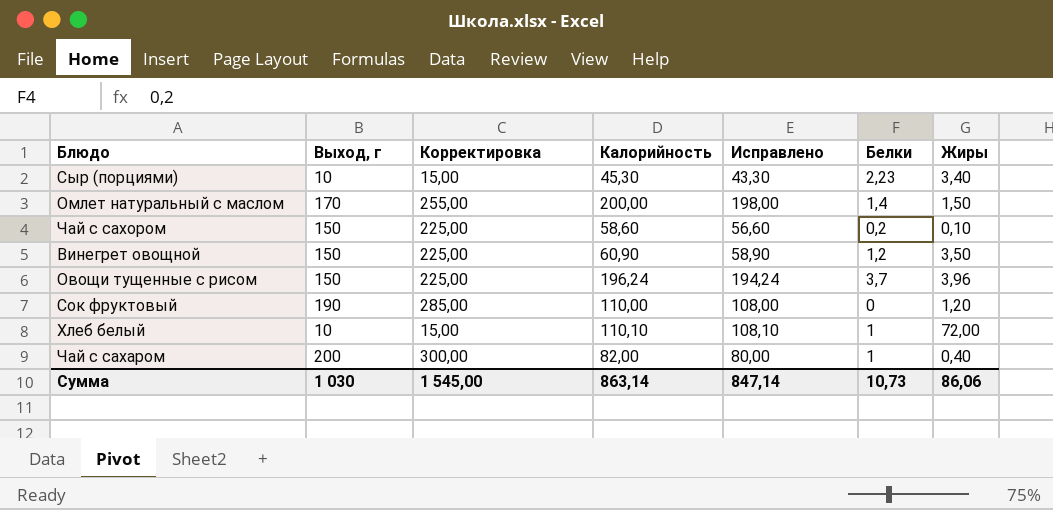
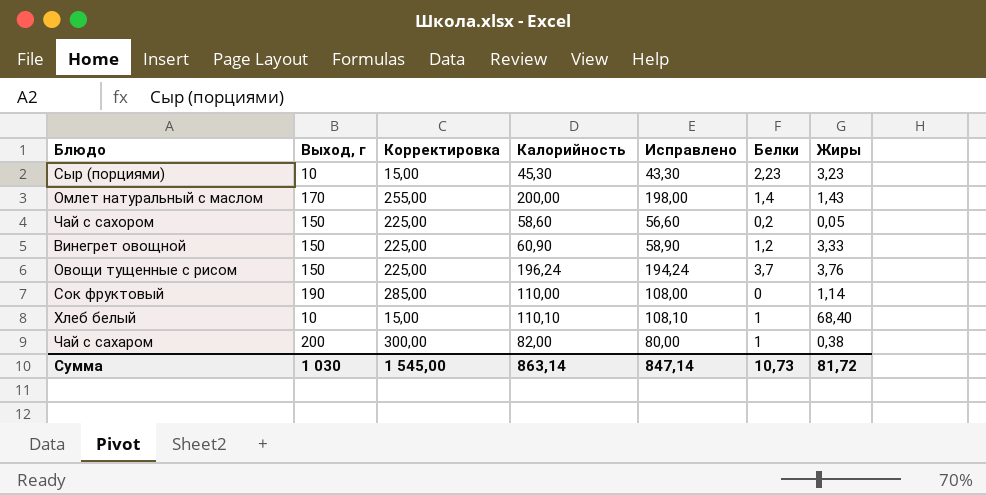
Сыр (порциями) | Жиры: 3,40 -> 3,23
Омлет натуральный с маслом | Жиры: 1,50 -> 1,43
Чай с сахором | Жиры: 0,10 -> 0,05
Винегрет овощной | Жиры: 3,50 -> 3,33
Овощи тущенные с рисом | Жиры: 3,96 -> 3,76
Сок фруктовый | Жиры: 1,20 -> 1,14
Хлеб белый | Жиры: 72,00 -> 68,40
Чай с сахаром | Жиры: 0,40 -> 0,38
Сумма | Жиры: 86,06 -> 81,72

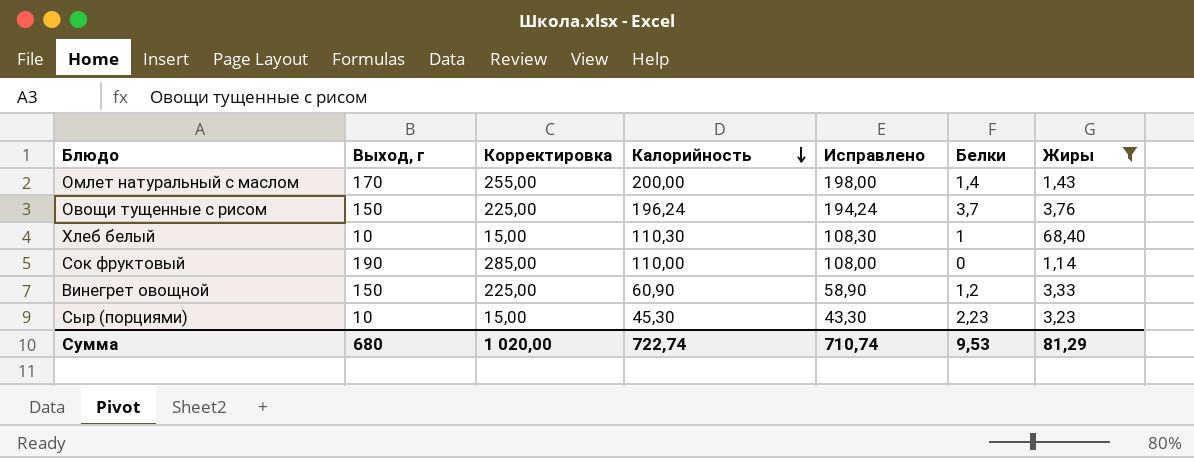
filter: none -> Жиры >= 1,14
row order: none -> Калорийность descending
Хлеб белый | Калорийность: 110,10 -> 110,30
Хлеб белый | Исправлено: 108,10 -> 108,30
Сумма | Выход, г: 1 030 -> 680
Сумма | Корректировка: 1 545,00 -> 1 020,00
Сумма | Калорийность: 863,14 -> 722,74
Сумма | Исправлено: 847,14 -> 710,74
Сумма | Белки: 10,73 -> 9,53
Сумма | Жиры: 81,72 -> 81,29

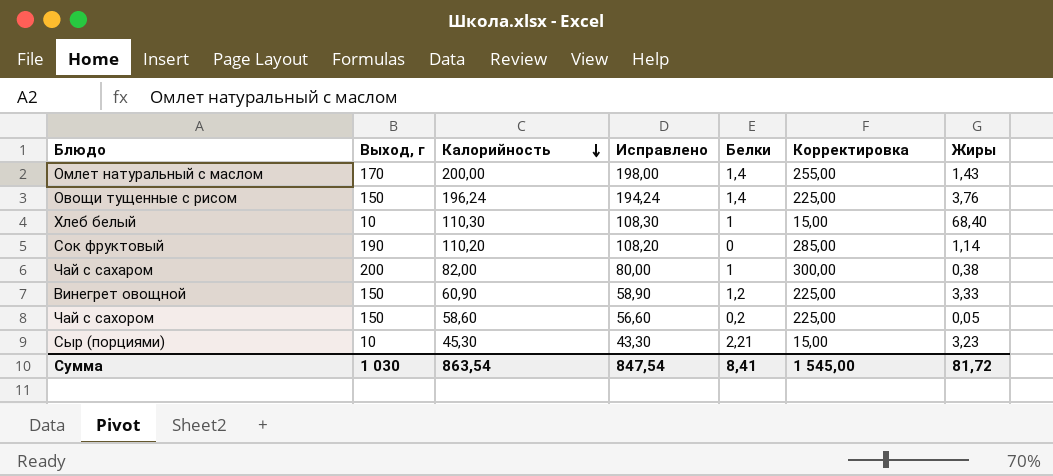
filter: Жиры >= 1,14 -> none
column Корректировка | position: 3 -> 6
Овощи тущенные с рисом | Белки: 3,7 -> 1,4
Сок фруктовый | Калорийность: 110,00 -> 110,20
Сок фруктовый | Исправлено: 108,00 -> 108,20
Сыр (порциями) | Белки: 2,23 -> 2,21
Сумма | Выход, г: 680 -> 1 030
Сумма | Калорийность: 722,74 -> 863,54
Сумма | Исправлено: 710,74 -> 847,54
Сумма | Белки: 9,53 -> 8,41
Сумма | Корректировка: 1 020,00 -> 1 545,00
Сумма | Жиры: 81,29 -> 81,72

